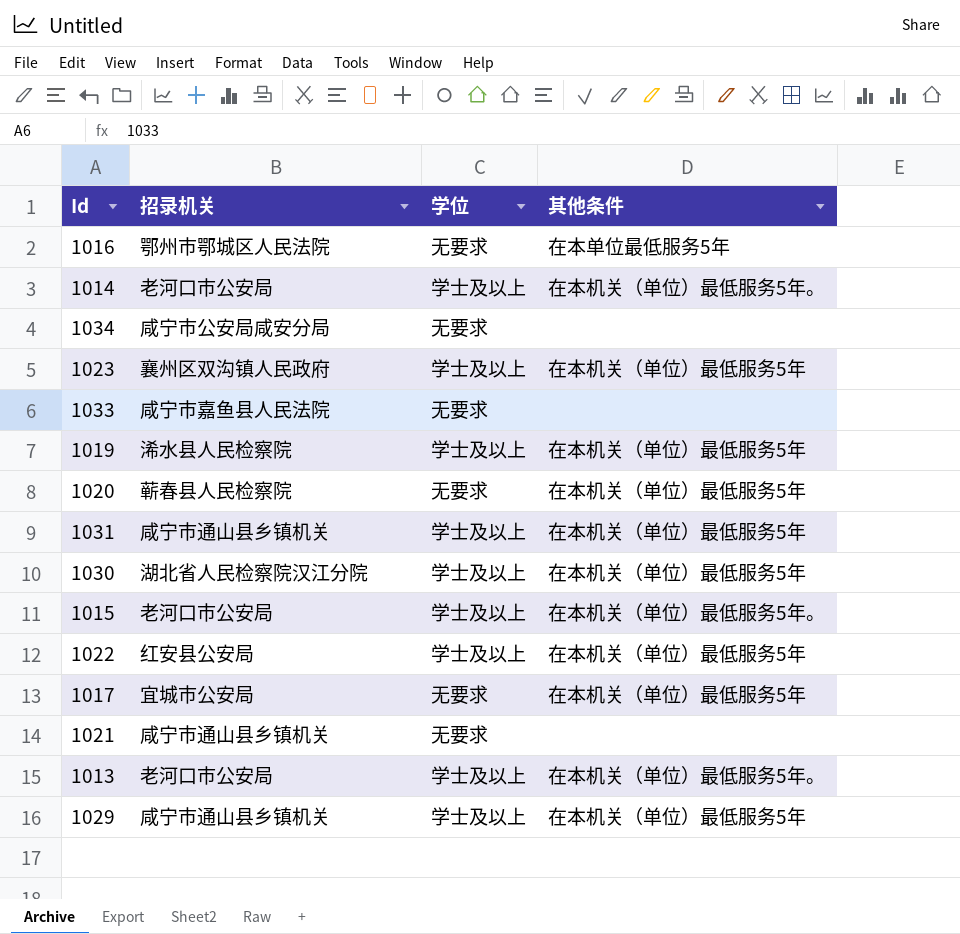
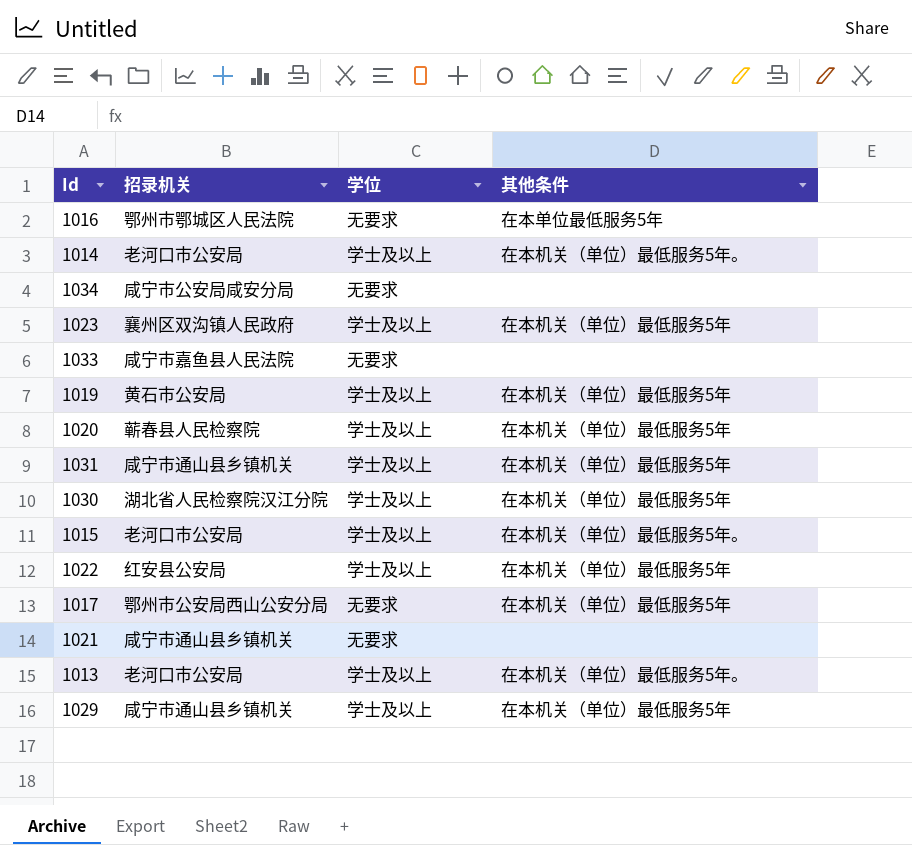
1019 | 招录机关: 浠水县人民检察院 -> 黄石市公安局
1020 | 学位: 无要求 -> 学士及以上
1017 | 招录机关: 宜城市公安局 -> 鄂州市公安局西山公安分局

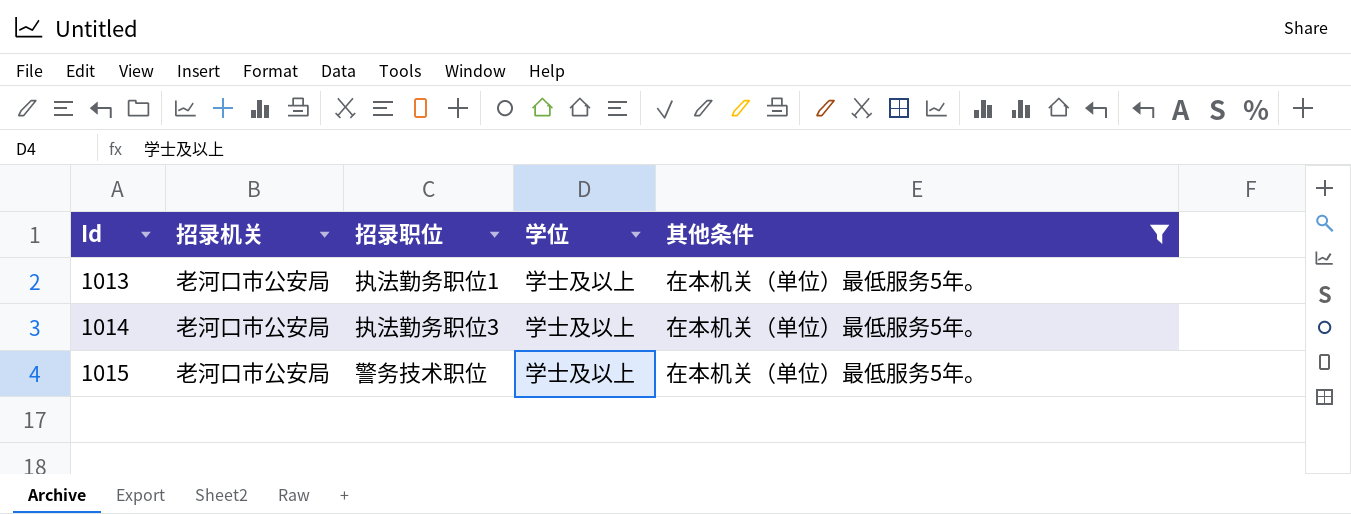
filter: none -> 其他条件 = 在本机关（单位）最低服务5年。
row order: none -> Id ascending
column 招录职位 | position: none -> 3

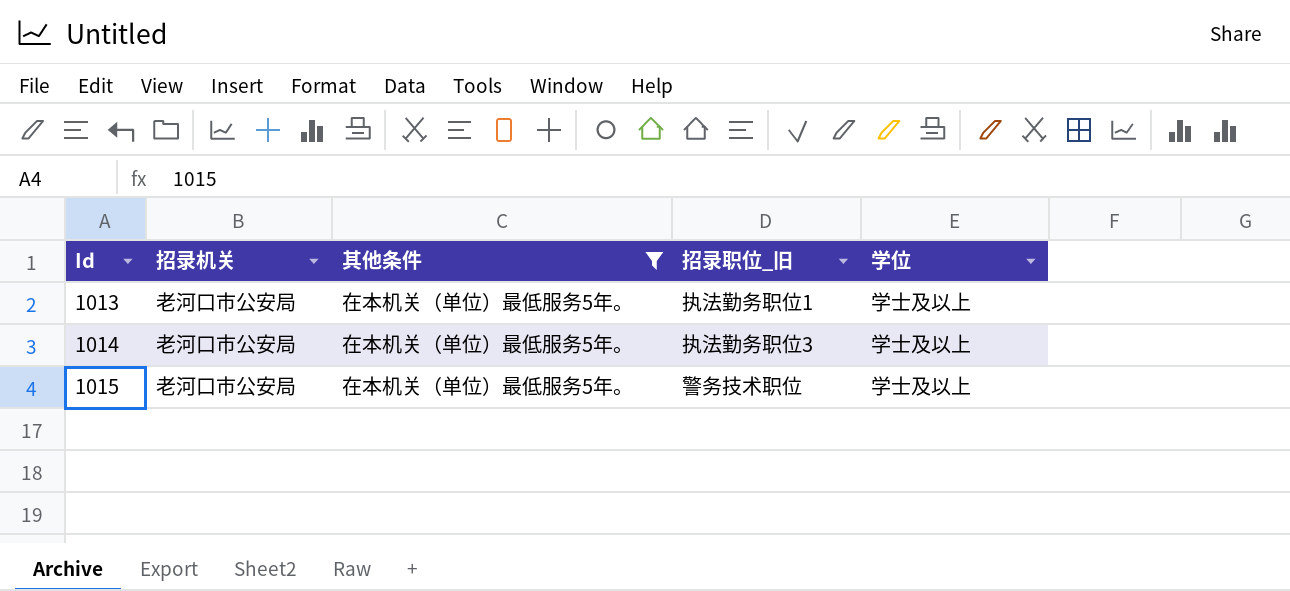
column 其他条件 | position: 5 -> 3
column name: 招录职位 -> 招录职位_旧

